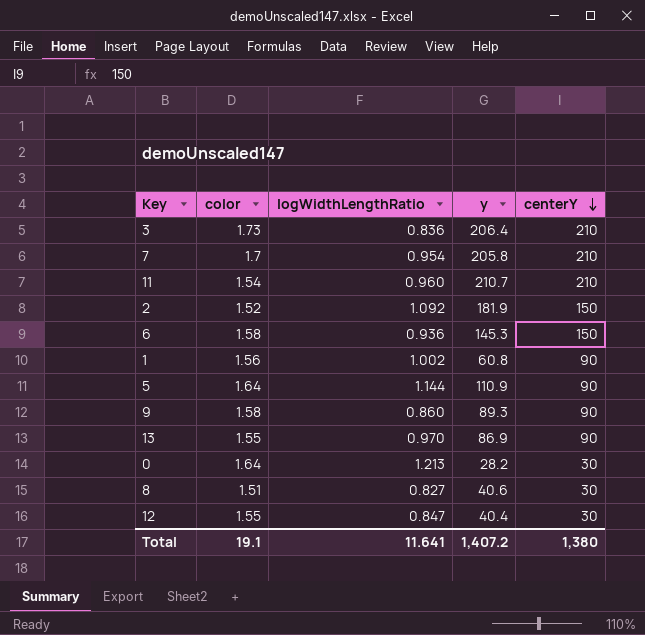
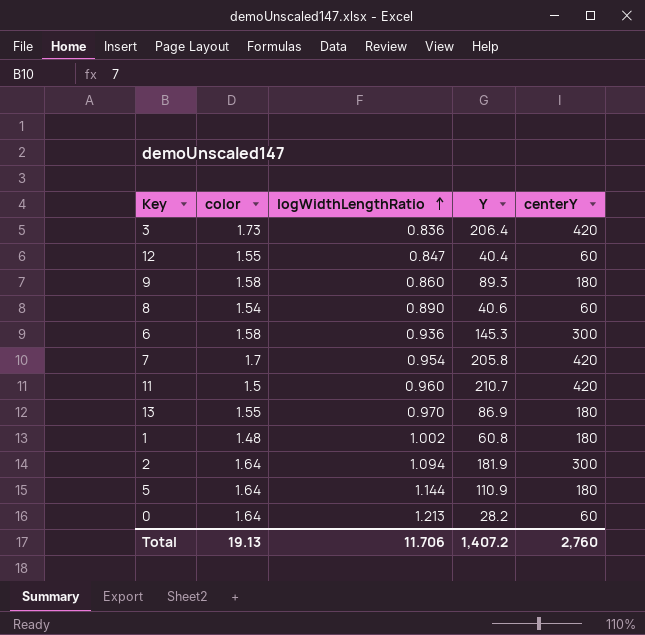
row order: centerY descending -> logWidthLengthRatio ascending
column name: y -> Y
3 | centerY: 210 -> 420
12 | centerY: 30 -> 60
9 | centerY: 90 -> 180
8 | color: 1.51 -> 1.54
8 | logWidthLengthRatio: 0.827 -> 0.890
8 | centerY: 30 -> 60
6 | centerY: 150 -> 300
7 | centerY: 210 -> 420
11 | color: 1.54 -> 1.5
11 | centerY: 210 -> 420
13 | centerY: 90 -> 180
1 | color: 1.56 -> 1.48
1 | centerY: 90 -> 180
2 | color: 1.52 -> 1.64
2 | logWidthLengthRatio: 1.092 -> 1.094
2 | centerY: 150 -> 300
5 | centerY: 90 -> 180
0 | centerY: 30 -> 60
Total | color: 19.1 -> 19.13
Total | logWidthLengthRatio: 11.641 -> 11.706
Total | centerY: 1,380 -> 2,760

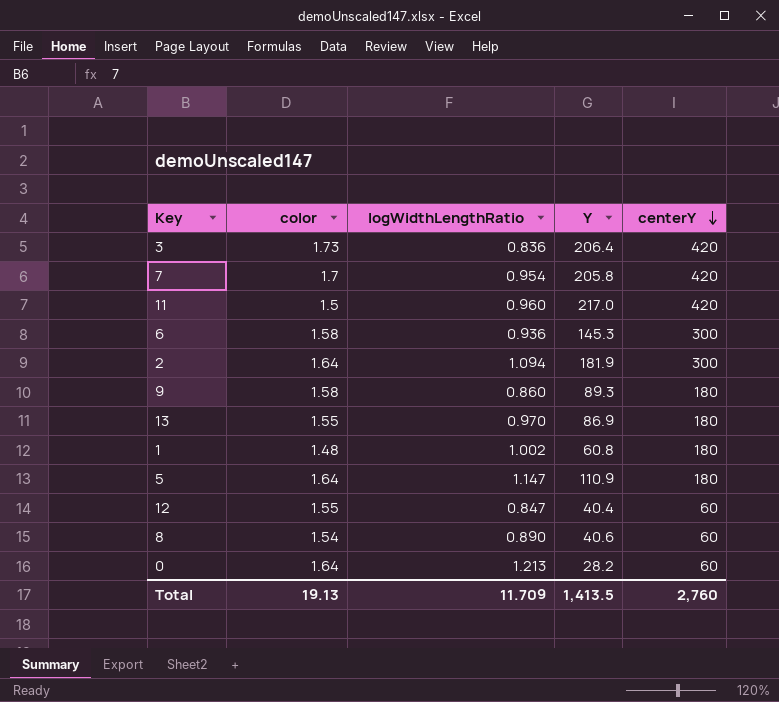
row order: logWidthLengthRatio ascending -> centerY descending
11 | Y: 210.7 -> 217.0
5 | logWidthLengthRatio: 1.144 -> 1.147
Total | logWidthLengthRatio: 11.706 -> 11.709
Total | Y: 1,407.2 -> 1,413.5

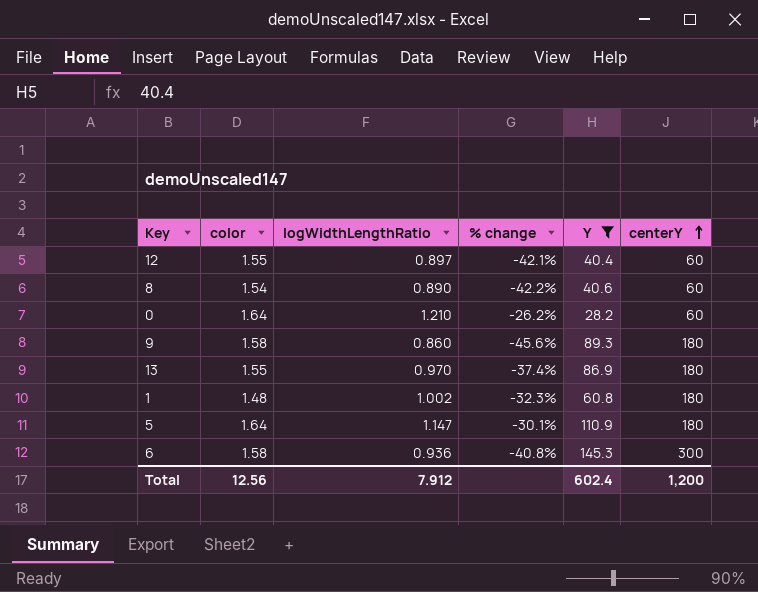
filter: none -> Y <= 145.3
row order: centerY descending -> centerY ascending
column % change | formula: none -> ([logWidthLengthRatio] - [color]) / [color]
12 | logWidthLengthRatio: 0.847 -> 0.897
0 | logWidthLengthRatio: 1.213 -> 1.210
Total | color: 19.13 -> 12.56
Total | logWidthLengthRatio: 11.709 -> 7.912
Total | Y: 1,413.5 -> 602.4
Total | centerY: 2,760 -> 1,200

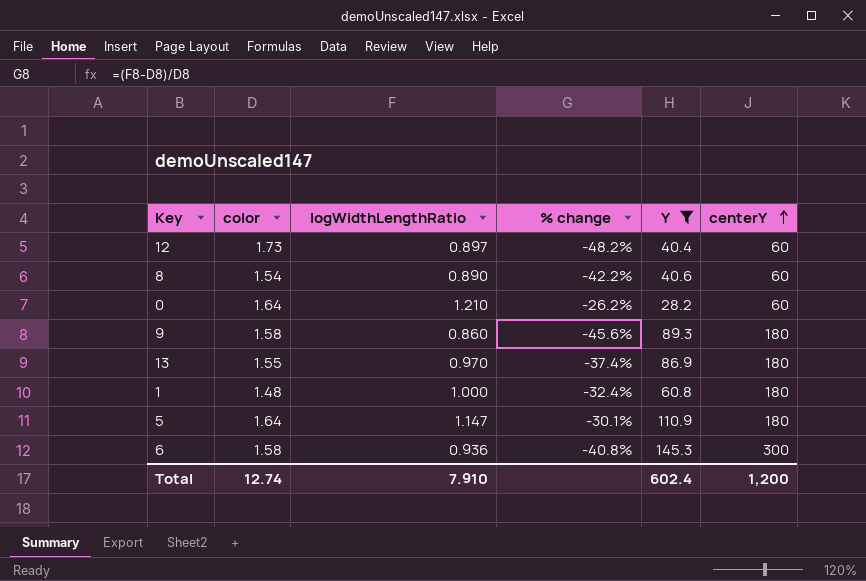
12 | color: 1.55 -> 1.73
12 | % change: -42.1% -> -48.2%
1 | logWidthLengthRatio: 1.002 -> 1.000
1 | % change: -32.3% -> -32.4%
Total | color: 12.56 -> 12.74
Total | logWidthLengthRatio: 7.912 -> 7.910

